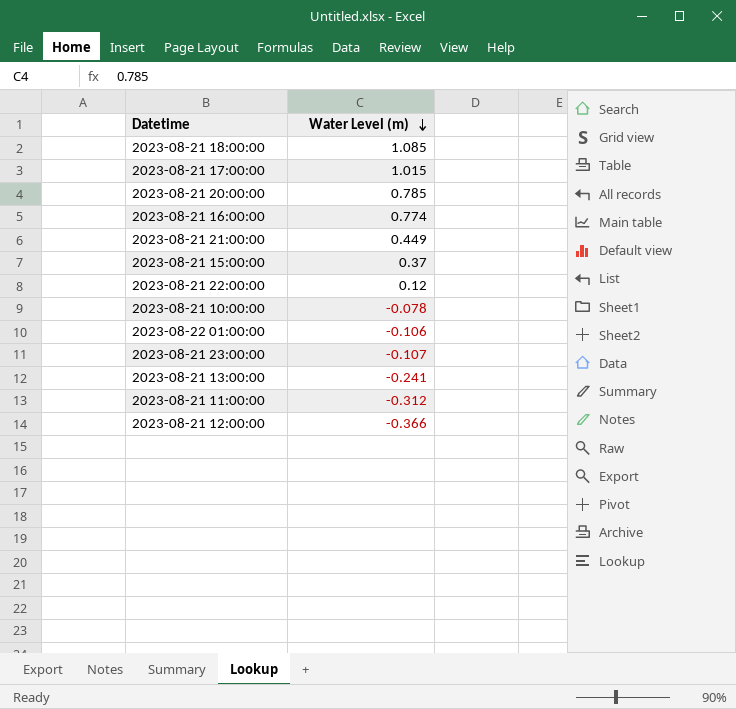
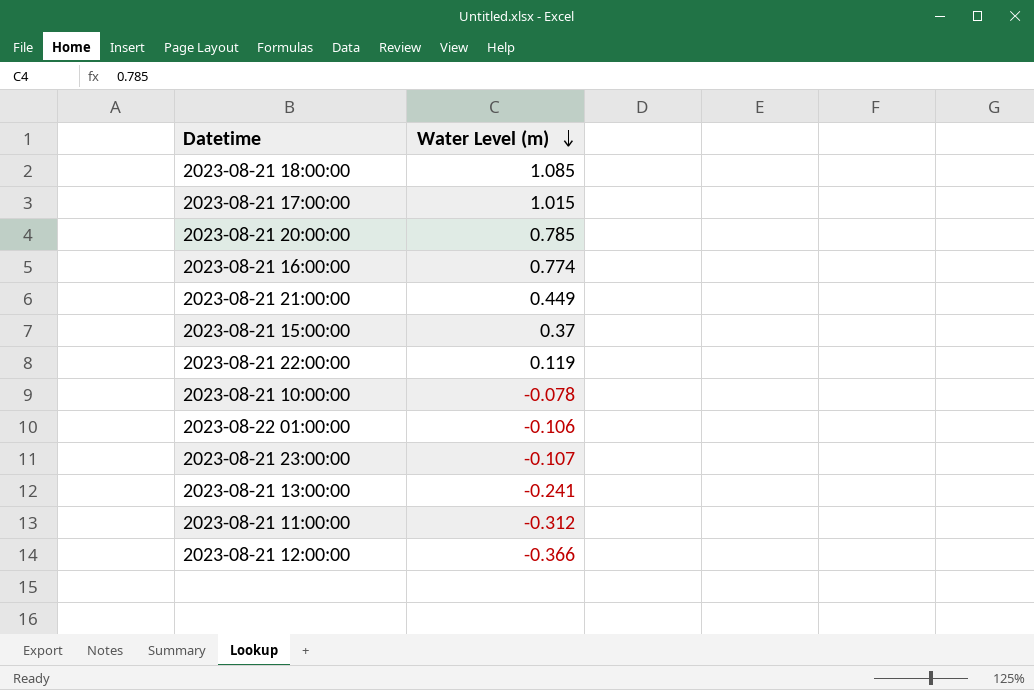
2023-08-21 22:00:00 | Water Level (m): 0.12 -> 0.119

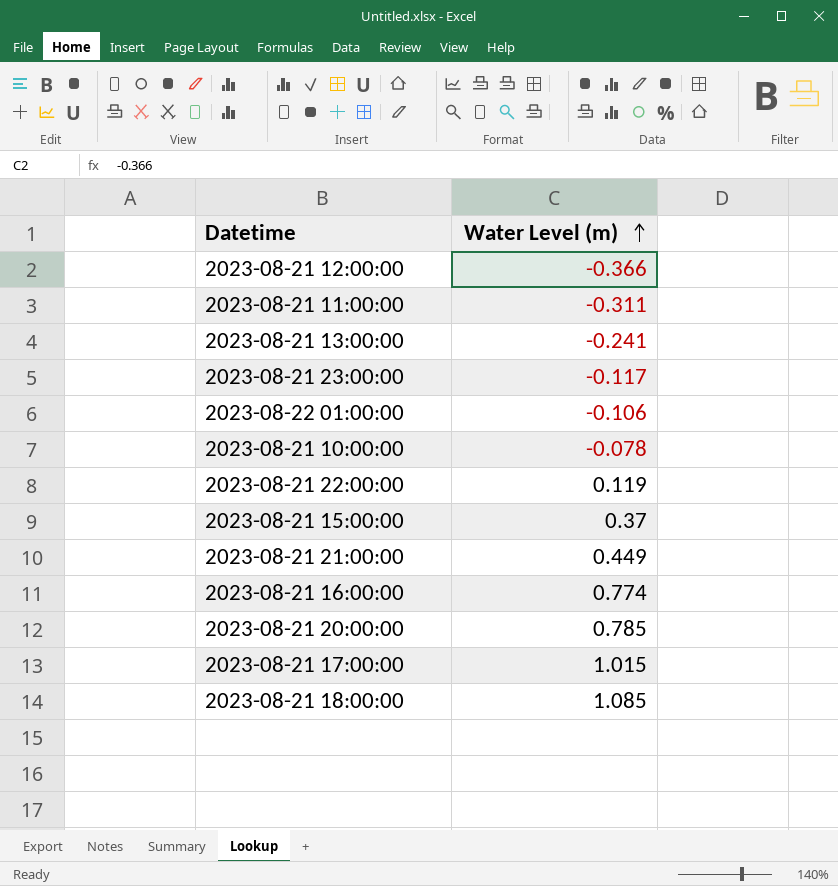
row order: Water Level (m) descending -> Water Level (m) ascending
2023-08-21 11:00:00 | Water Level (m): -0.312 -> -0.311
2023-08-21 23:00:00 | Water Level (m): -0.107 -> -0.117

